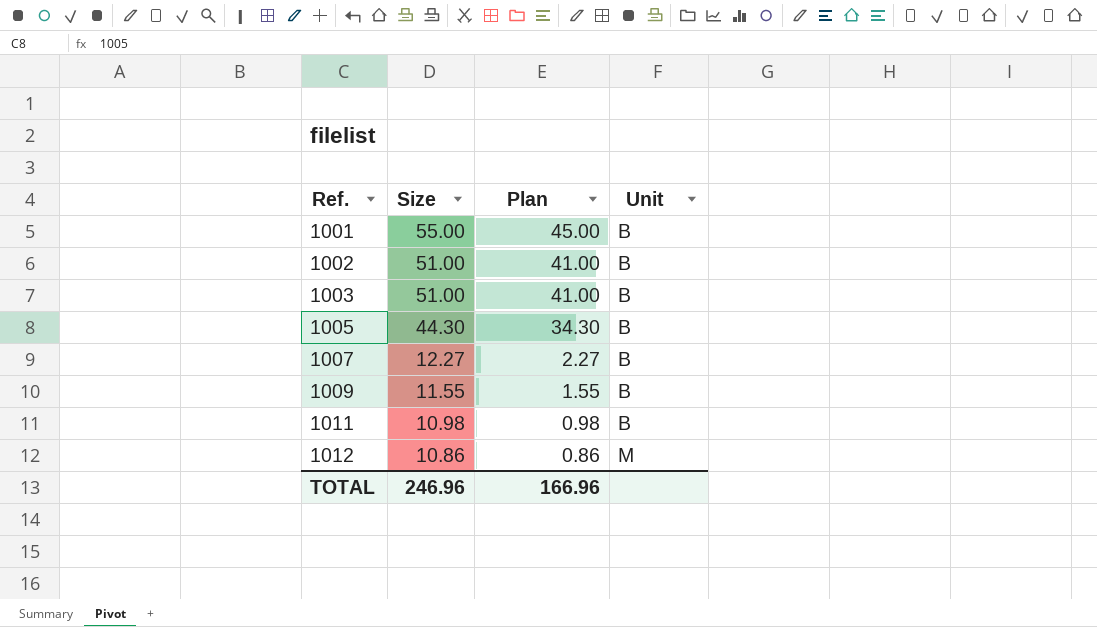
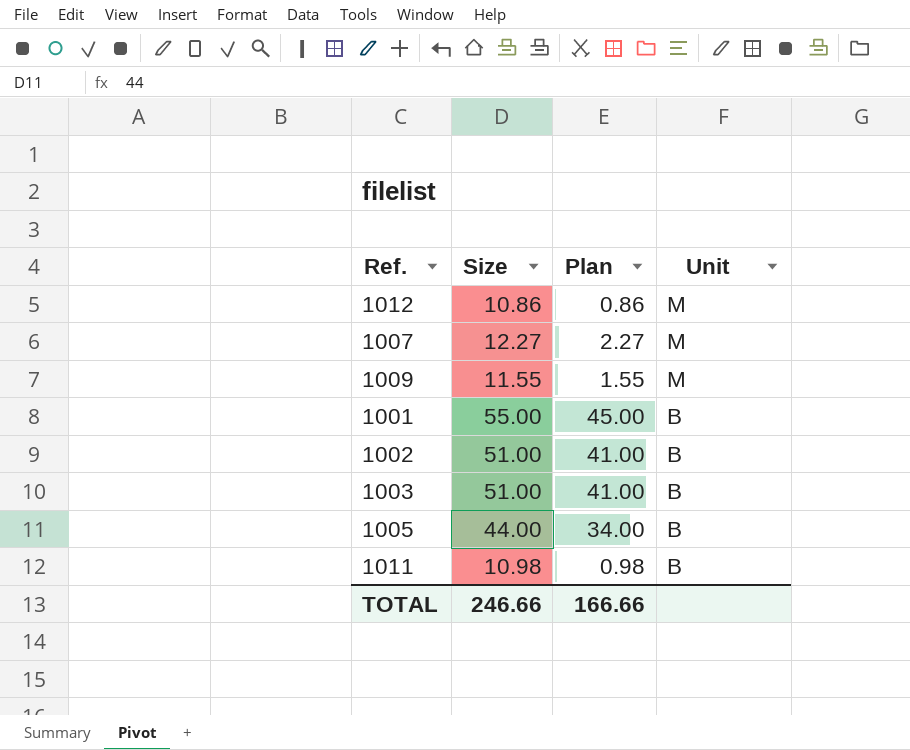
row order: Ref. ascending -> Unit descending
1007 | Unit: B -> M
1009 | Unit: B -> M
1005 | Size: 44.30 -> 44.00
1005 | Plan: 34.30 -> 34.00
TOTAL | Size: 246.96 -> 246.66
TOTAL | Plan: 166.96 -> 166.66

